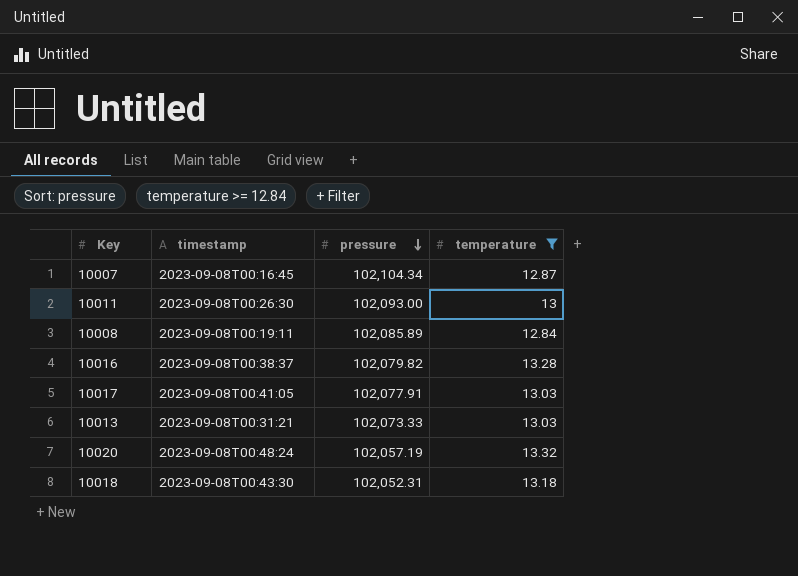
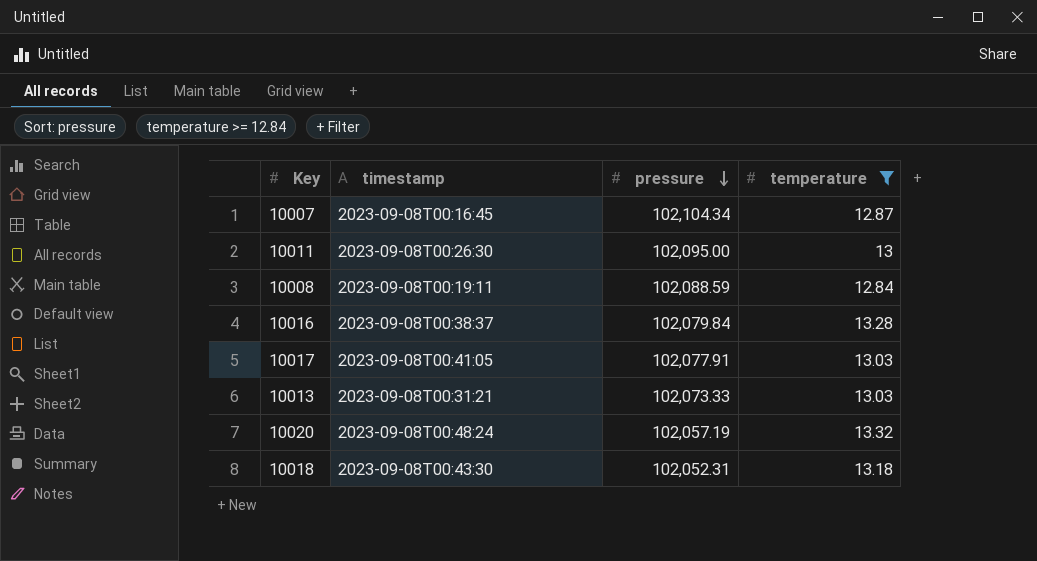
10011 | pressure: 102,093.00 -> 102,095.00
10008 | pressure: 102,085.89 -> 102,088.59
10016 | pressure: 102,079.82 -> 102,079.84

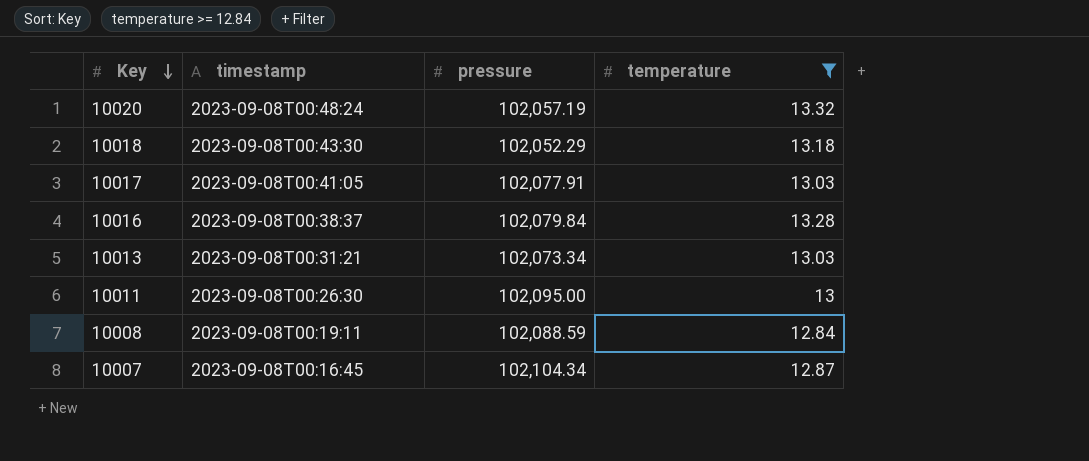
row order: pressure descending -> Key descending
10018 | pressure: 102,052.31 -> 102,052.29
10013 | pressure: 102,073.33 -> 102,073.34

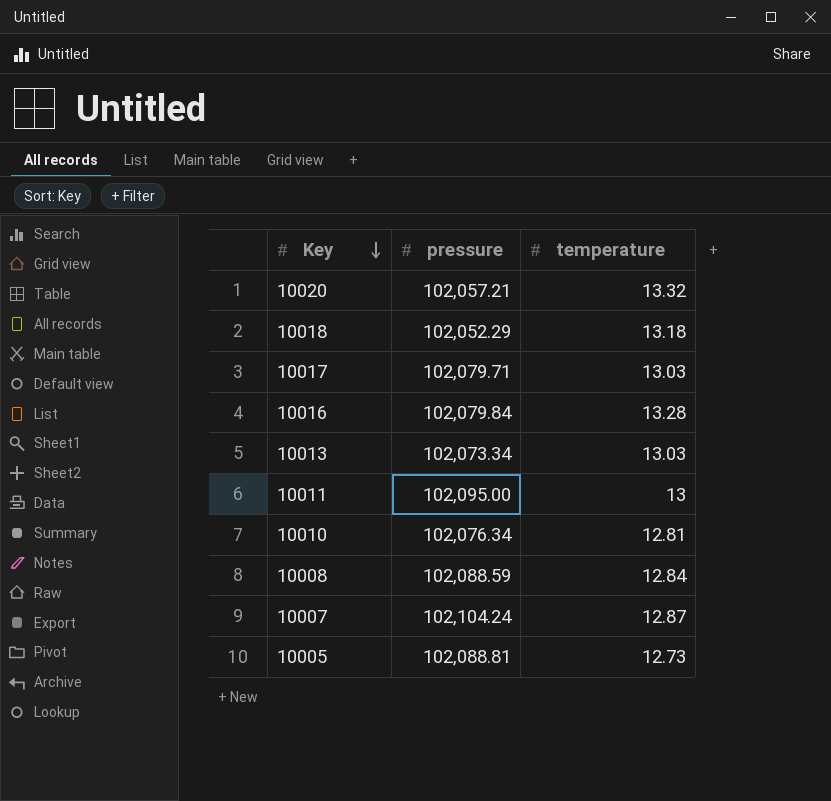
filter: temperature >= 12.84 -> none
column timestamp | position: 2 -> none
10020 | pressure: 102,057.19 -> 102,057.21
10017 | pressure: 102,077.91 -> 102,079.71
10007 | pressure: 102,104.34 -> 102,104.24

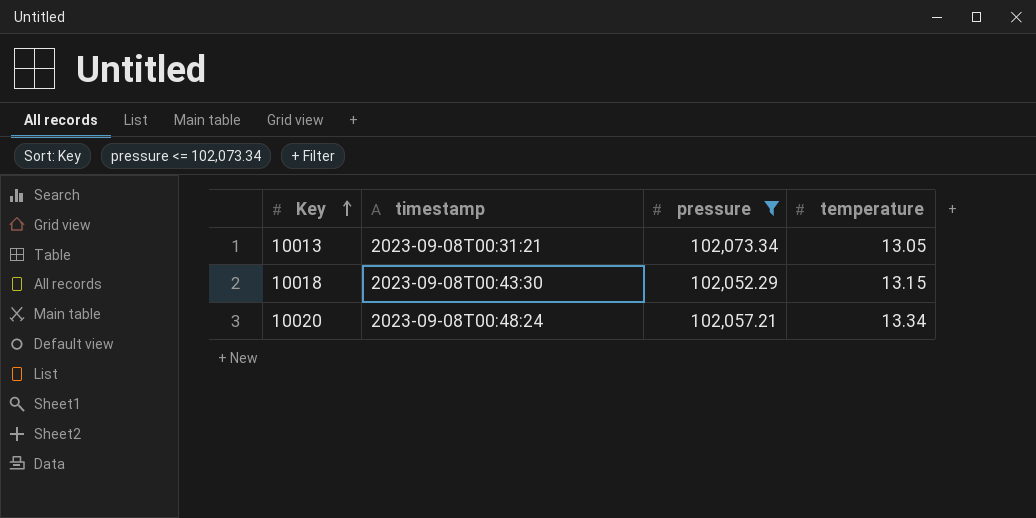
filter: none -> pressure <= 102,073.34
row order: Key descending -> Key ascending
column timestamp | position: none -> 2
10013 | temperature: 13.03 -> 13.05
10018 | temperature: 13.18 -> 13.15
10020 | temperature: 13.32 -> 13.34

